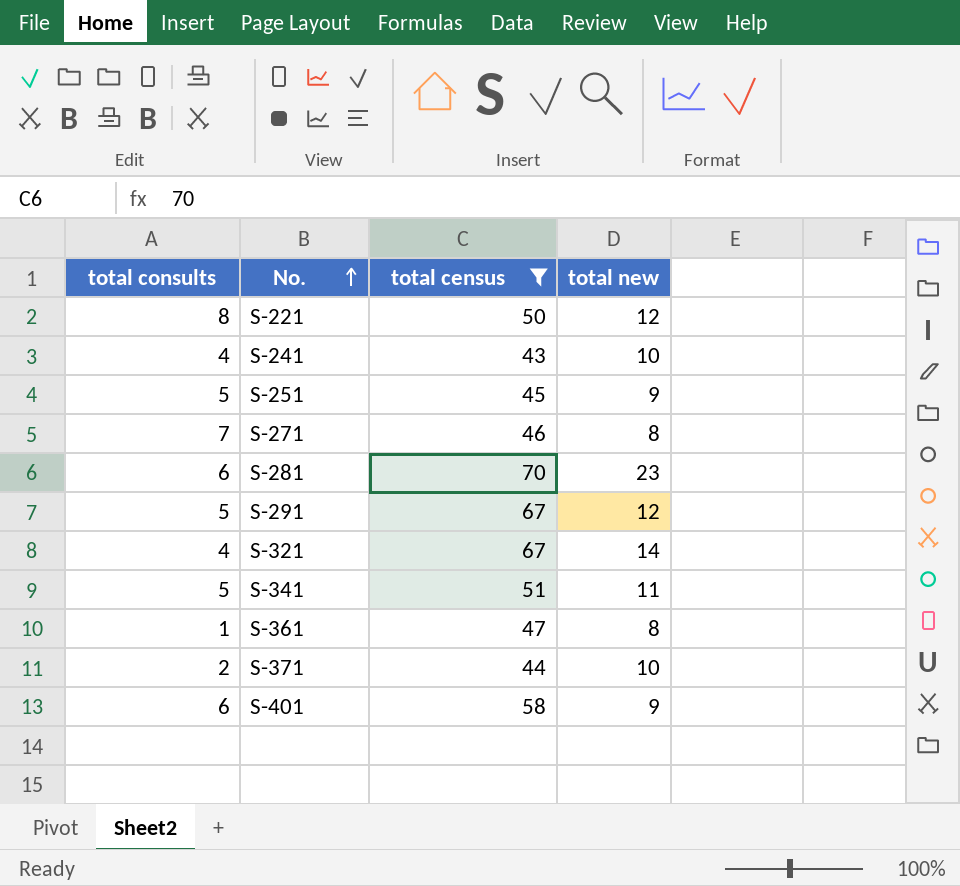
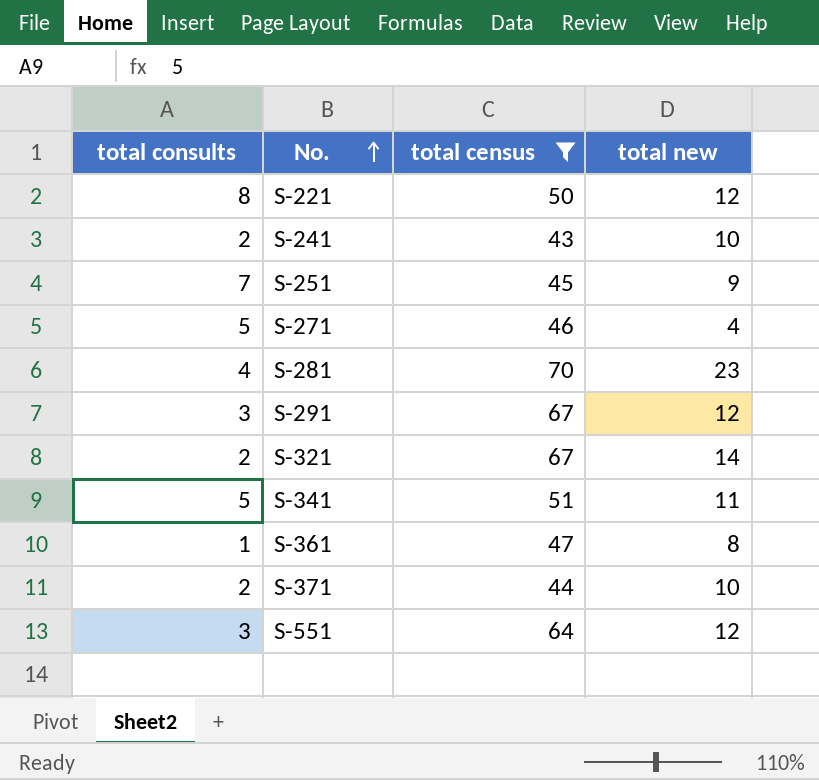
row S-401: 6 | 58 | 9 -> none
S-241 | total consults: 4 -> 2
S-251 | total consults: 5 -> 7
S-271 | total consults: 7 -> 5
S-271 | total new: 8 -> 4
S-281 | total consults: 6 -> 4
S-291 | total consults: 5 -> 3
S-321 | total consults: 4 -> 2
row S-551: none -> 3 | 64 | 12

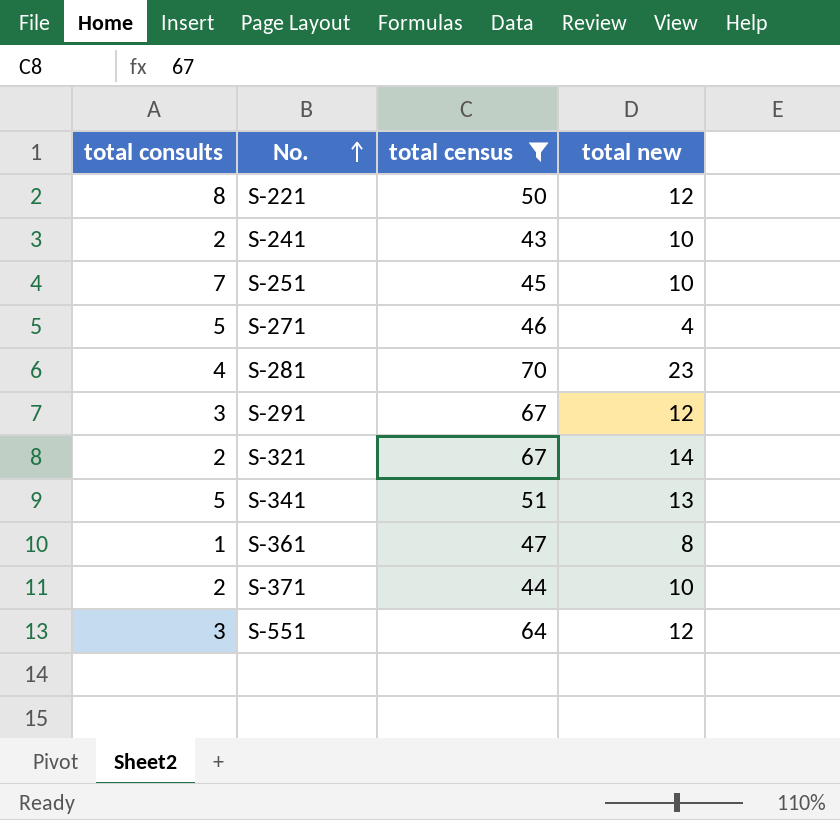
S-251 | total new: 9 -> 10
S-341 | total new: 11 -> 13

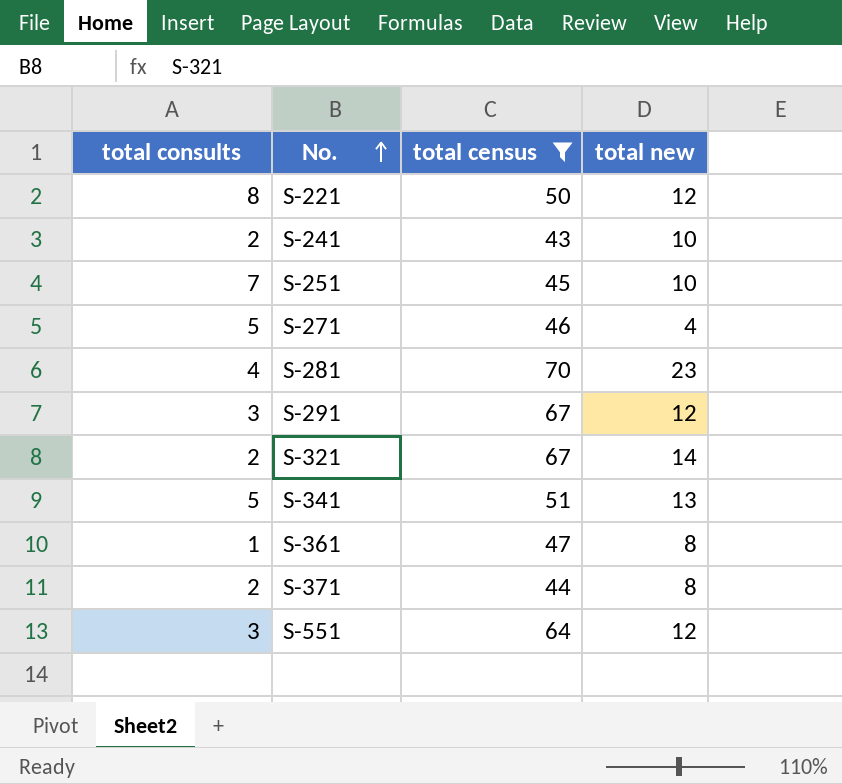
S-371 | total new: 10 -> 8

